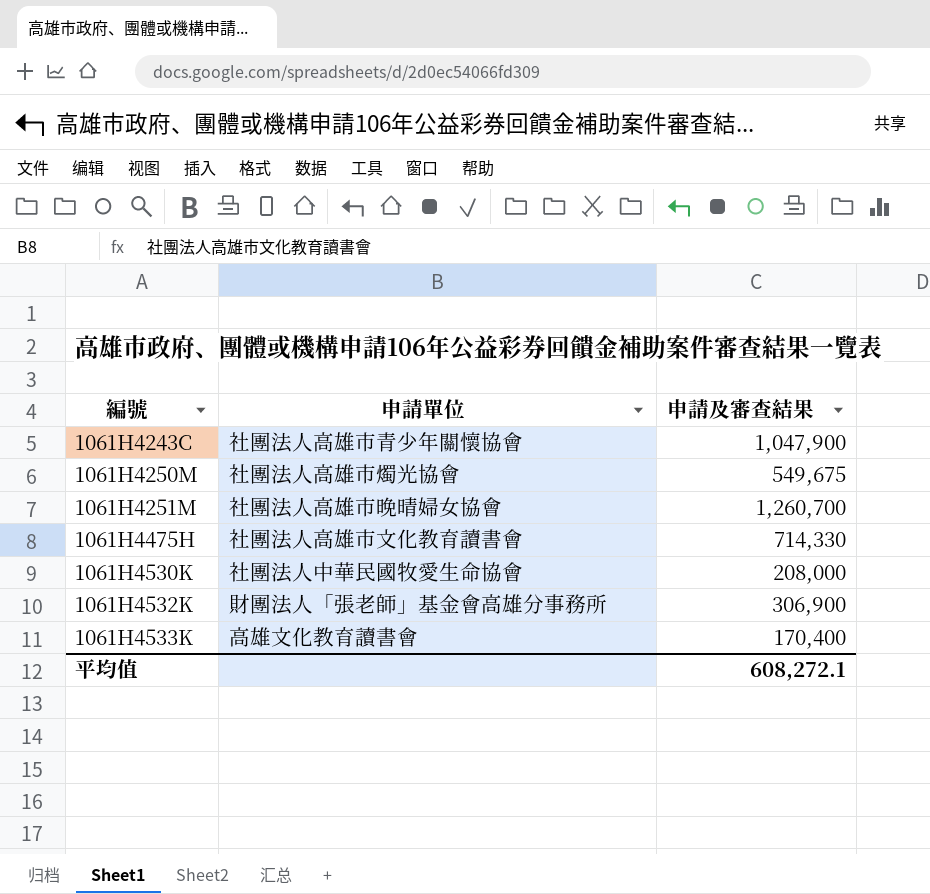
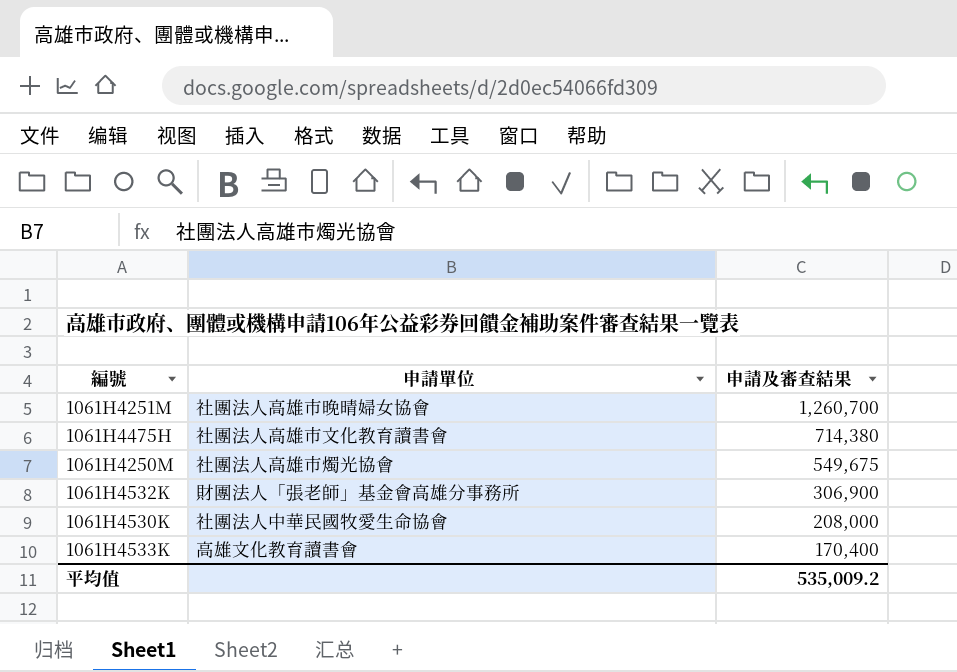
row order: 編號 ascending -> 申請及審查結果 descending
row 1061H4243C: 社團法人高雄市青少年關懷協會 | 1,047,900 -> none
1061H4475H | 申請及審查結果: 714,330 -> 714,380
平均值 | 申請及審查結果: 608,272.1 -> 535,009.2

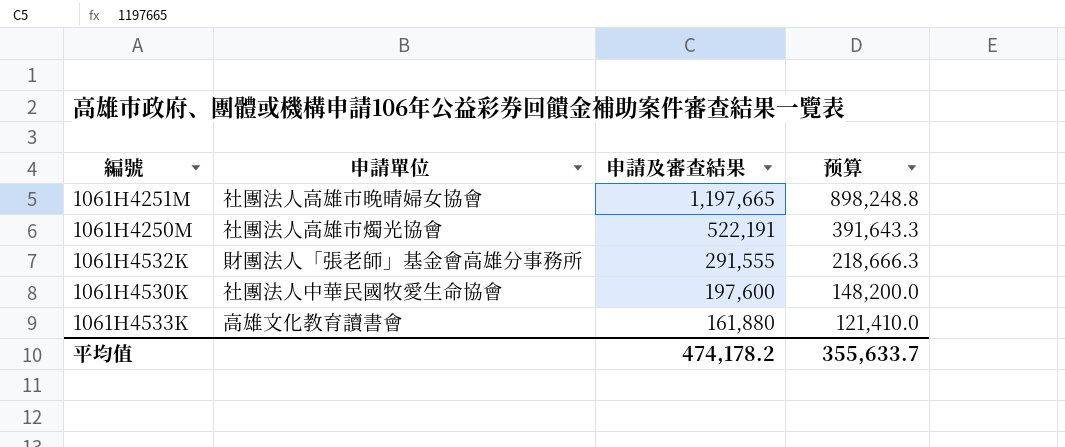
column 预算 | formula: none -> [申請及審查結果] * 0.75
row 1061H4475H: 社團法人高雄市文化教育讀書會 | 714,380 -> none
1061H4251M | 申請及審查結果: 1,260,700 -> 1,197,665
1061H4250M | 申請及審查結果: 549,675 -> 522,191
1061H4532K | 申請及審查結果: 306,900 -> 291,555
1061H4530K | 申請及審查結果: 208,000 -> 197,600
1061H4533K | 申請及審查結果: 170,400 -> 161,880
平均值 | 申請及審查結果: 535,009.2 -> 474,178.2

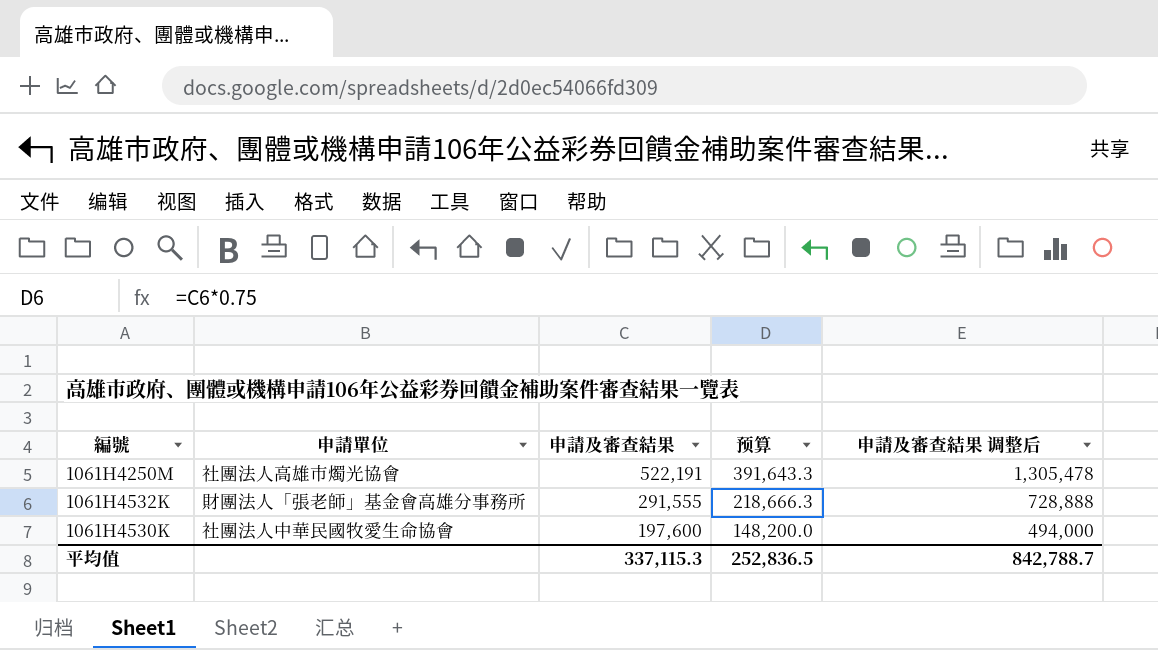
column 申請及審查結果 调整后 | formula: none -> [申請及審查結果] * 2.5
row 1061H4251M: 社團法人高雄市晚晴婦女協會 | 1,197,665 | 898,248.8 -> none
row 1061H4533K: 高雄文化教育讀書會 | 161,880 | 121,410.0 -> none
平均值 | 申請及審查結果: 474,178.2 -> 337,115.3
平均值 | 预算: 355,633.7 -> 252,836.5

